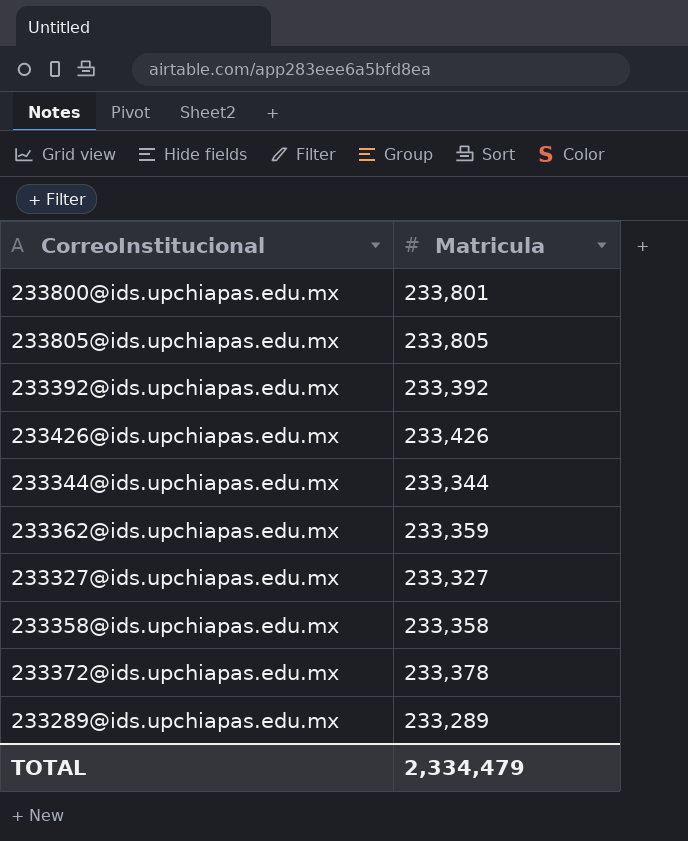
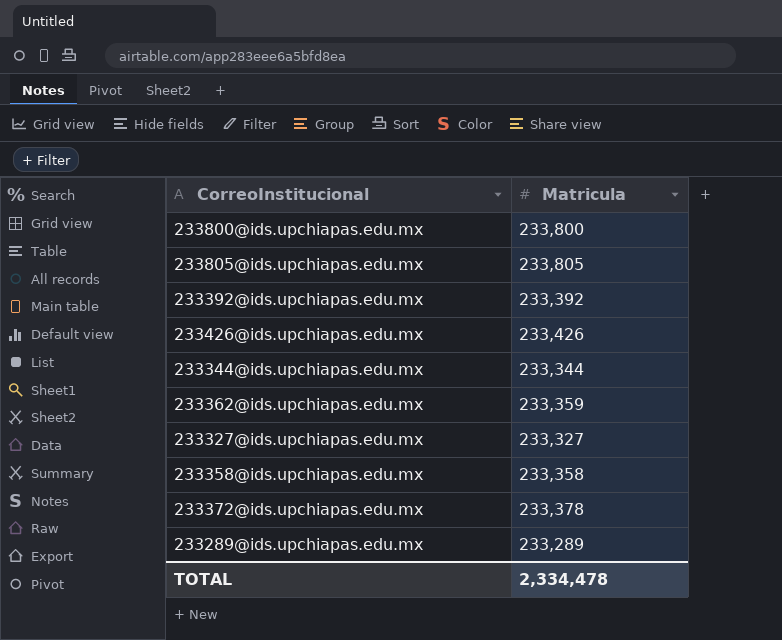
233800@ids.upchiapas.edu.mx | Matricula: 233,801 -> 233,800
TOTAL | Matricula: 2,334,479 -> 2,334,478

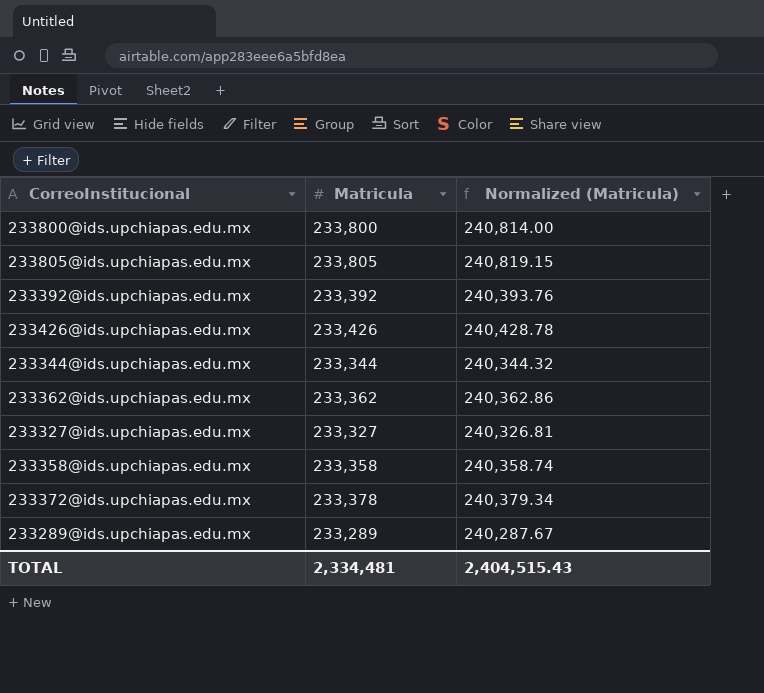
column Normalized (Matricula) | formula: none -> [Matricula] * 1.03
233362@ids.upchiapas.edu.mx | Matricula: 233,359 -> 233,362
TOTAL | Matricula: 2,334,478 -> 2,334,481

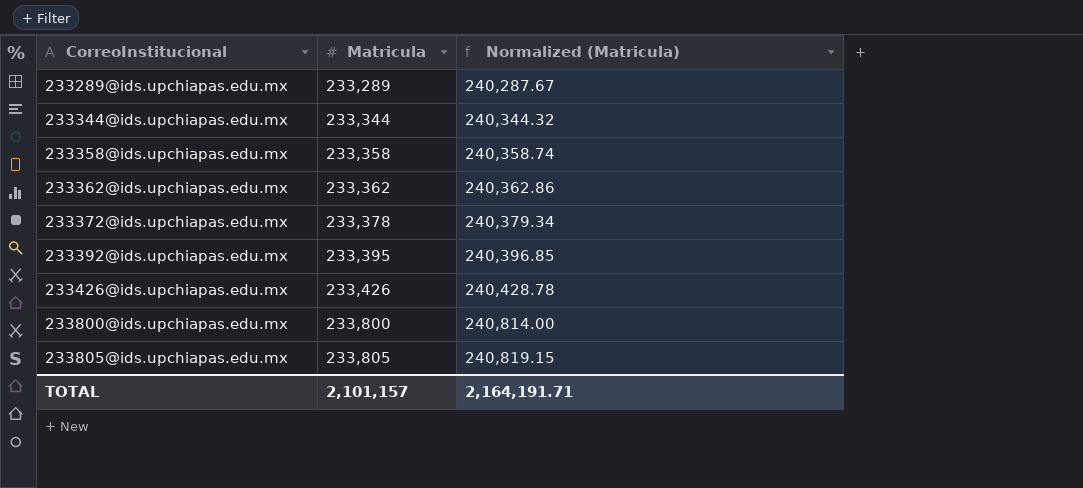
row order: none -> CorreoInstitucional ascending
row 233327@ids.upchiapas.edu.mx: 233,327 | 240,326.81 -> none
233392@ids.upchiapas.edu.mx | Matricula: 233,392 -> 233,395
233392@ids.upchiapas.edu.mx | Normalized (Matricula): 240,393.76 -> 240,396.85
TOTAL | Matricula: 2,334,481 -> 2,101,157
TOTAL | Normalized (Matricula): 2,404,515.43 -> 2,164,191.71

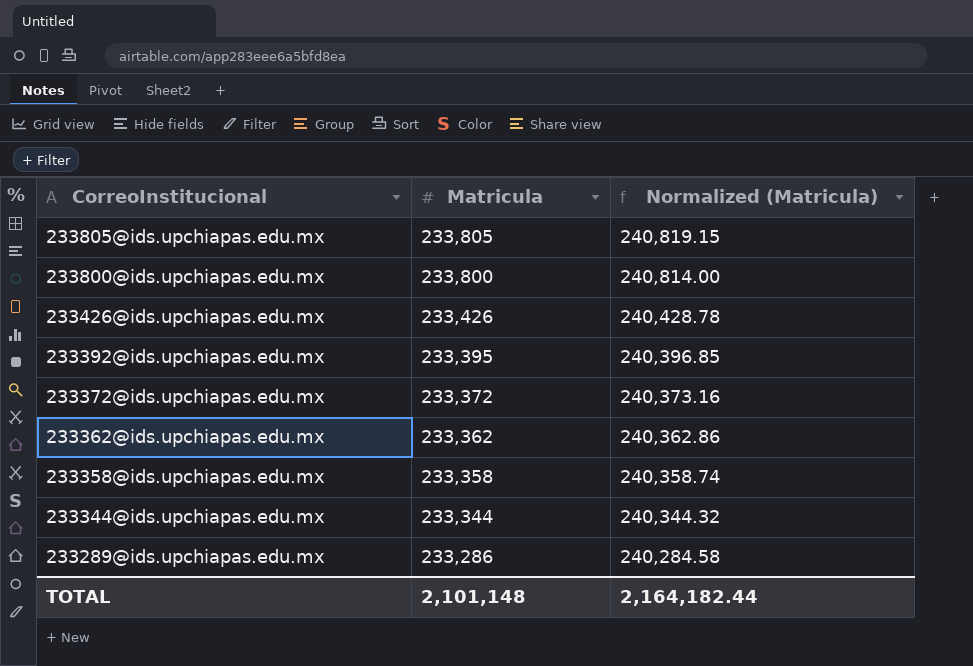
row order: CorreoInstitucional ascending -> CorreoInstitucional descending
233372@ids.upchiapas.edu.mx | Matricula: 233,378 -> 233,372
233372@ids.upchiapas.edu.mx | Normalized (Matricula): 240,379.34 -> 240,373.16
233289@ids.upchiapas.edu.mx | Matricula: 233,289 -> 233,286
233289@ids.upchiapas.edu.mx | Normalized (Matricula): 240,287.67 -> 240,284.58
TOTAL | Matricula: 2,101,157 -> 2,101,148
TOTAL | Normalized (Matricula): 2,164,191.71 -> 2,164,182.44

